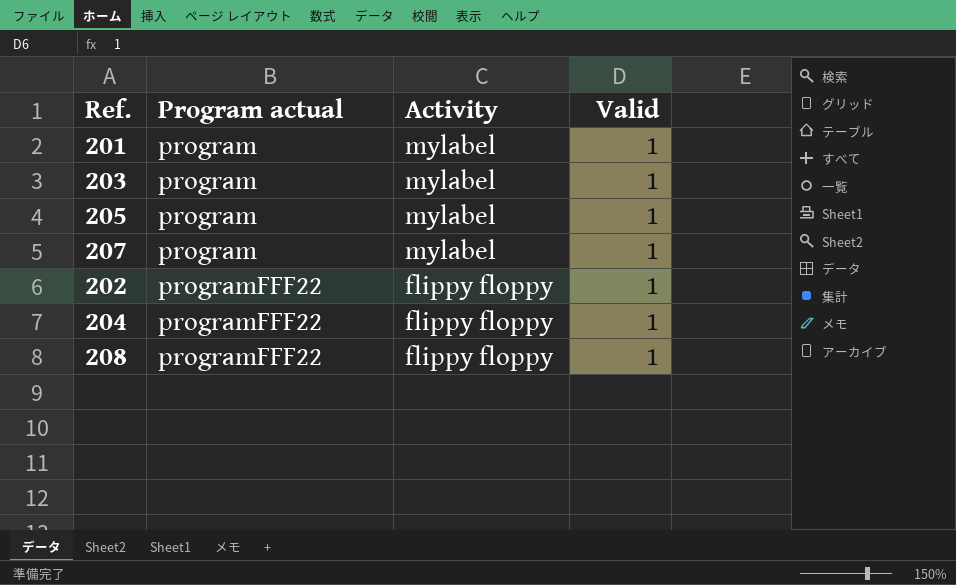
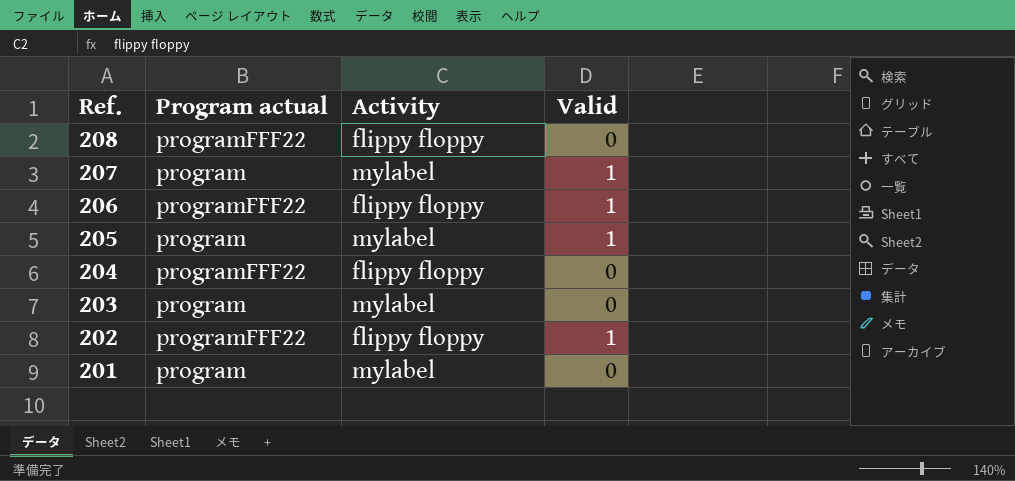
row order: Program actual ascending -> Ref. descending
208 | Valid: 1 -> 0
row 206: none -> programFFF22 | flippy floppy | 1
204 | Valid: 1 -> 0
203 | Valid: 1 -> 0
201 | Valid: 1 -> 0

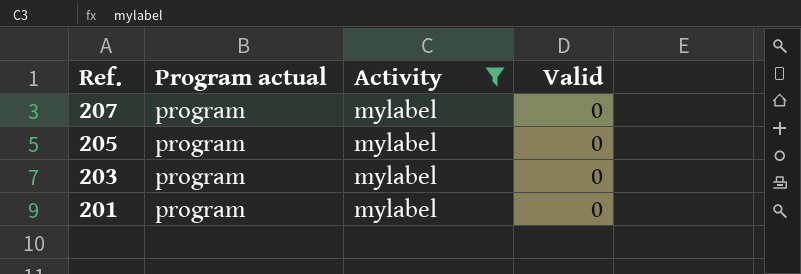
filter: none -> Activity = mylabel
207 | Valid: 1 -> 0
205 | Valid: 1 -> 0

